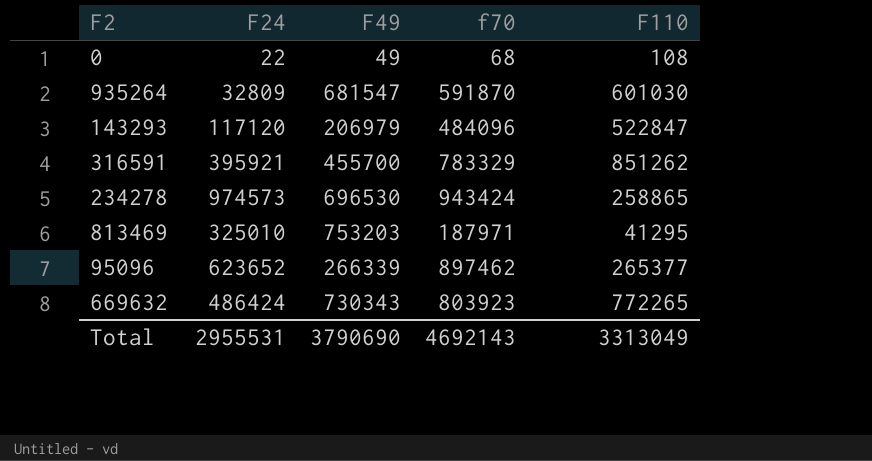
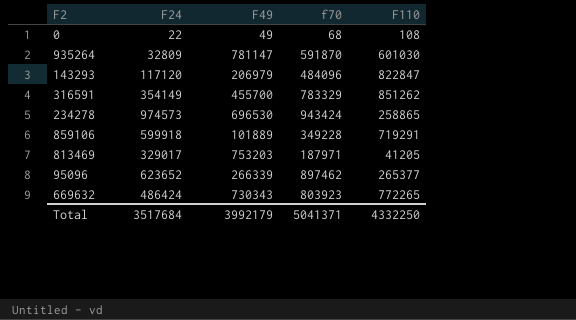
935264 | F49: 681547 -> 781147
143293 | F110: 522847 -> 822847
316591 | F24: 395921 -> 354149
row 859106: none -> 599918 | 101889 | 349228 | 719291
813469 | F24: 325010 -> 329017
813469 | F110: 41295 -> 41205
Total | F24: 2955531 -> 3517684
Total | F49: 3790690 -> 3992179
Total | f70: 4692143 -> 5041371
Total | F110: 3313049 -> 4332250

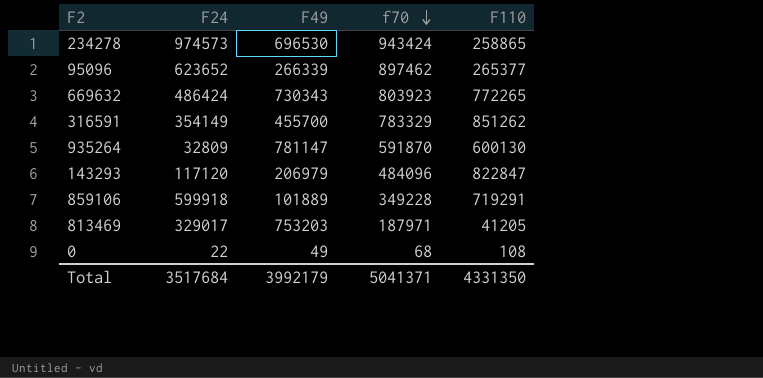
row order: none -> f70 descending
935264 | F110: 601030 -> 600130
Total | F110: 4332250 -> 4331350

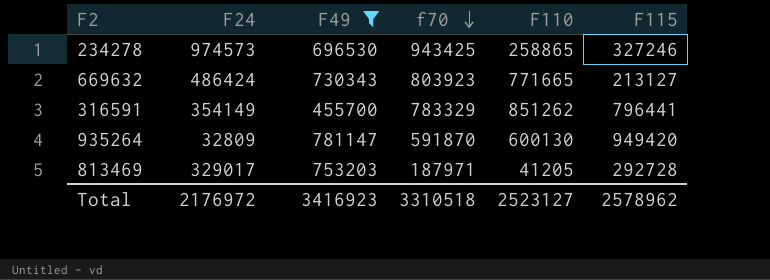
filter: none -> F49 >= 455700
column F115 | position: none -> 6
234278 | f70: 943424 -> 943425
669632 | F110: 772265 -> 771665
Total | F24: 3517684 -> 2176972
Total | F49: 3992179 -> 3416923
Total | f70: 5041371 -> 3310518
Total | F110: 4331350 -> 2523127

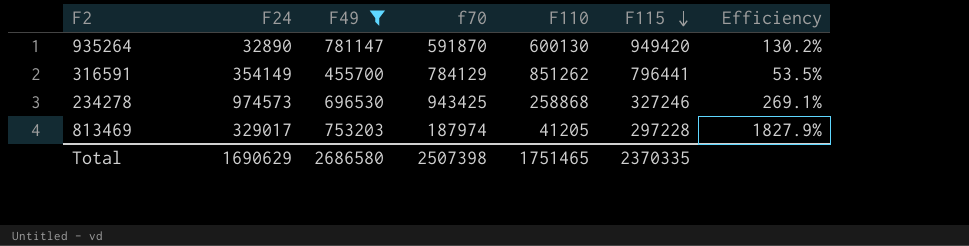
row order: f70 descending -> F115 descending
column Efficiency | formula: none -> [F49] / [F110]
row 669632: 486424 | 730343 | 803923 | 771665 | 213127 -> none
935264 | F24: 32809 -> 32890
316591 | f70: 783329 -> 784129
234278 | F110: 258865 -> 258868
813469 | f70: 187971 -> 187974
813469 | F115: 292728 -> 297228
Total | F24: 2176972 -> 1690629
Total | F49: 3416923 -> 2686580
Total | f70: 3310518 -> 2507398
Total | F110: 2523127 -> 1751465
Total | F115: 2578962 -> 2370335

